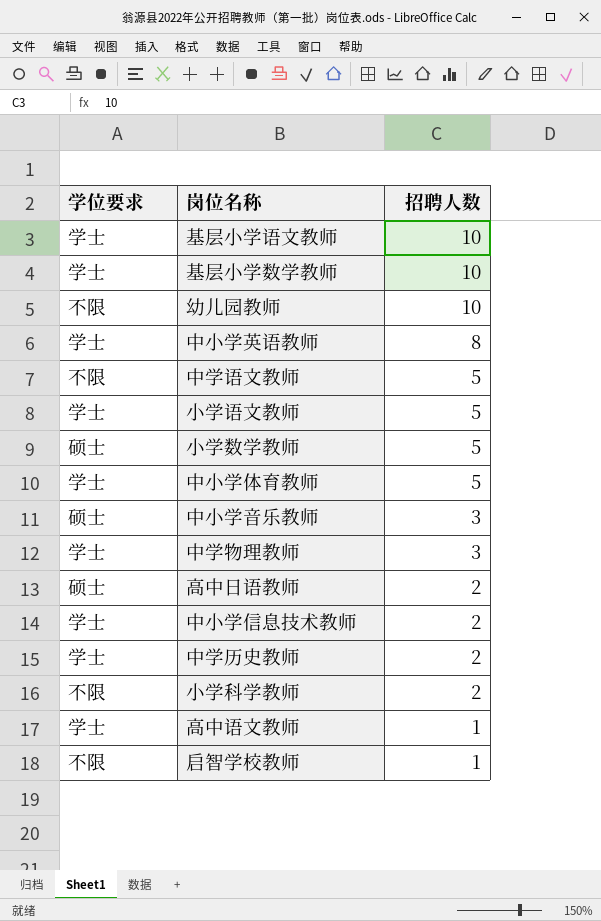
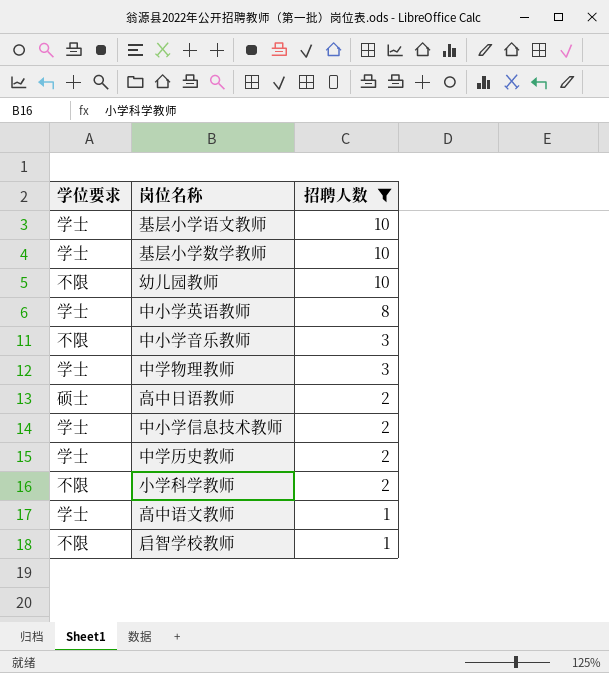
filter: none -> 招聘人数 != 5
中小学音乐教师 | 学位要求: 硕士 -> 不限

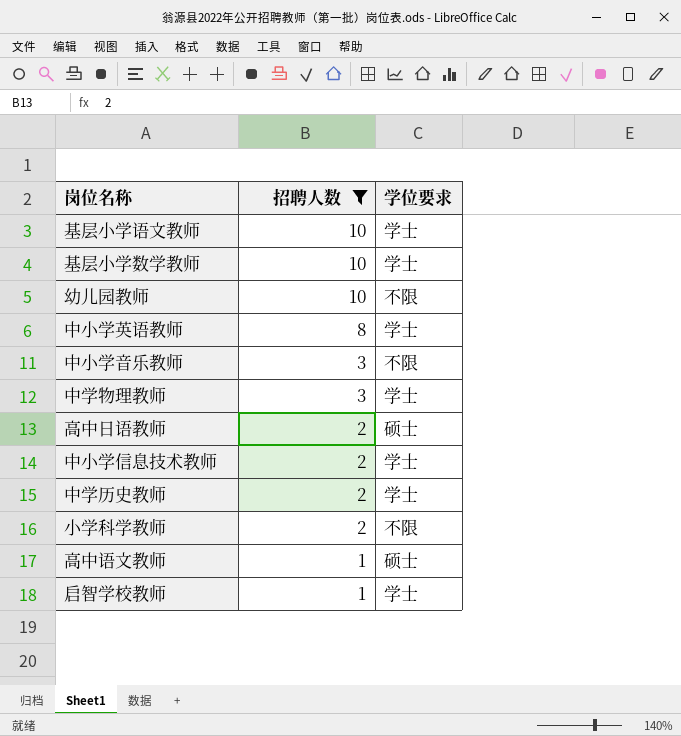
column 学位要求 | position: 1 -> 3
高中语文教师 | 学位要求: 学士 -> 硕士
启智学校教师 | 学位要求: 不限 -> 学士

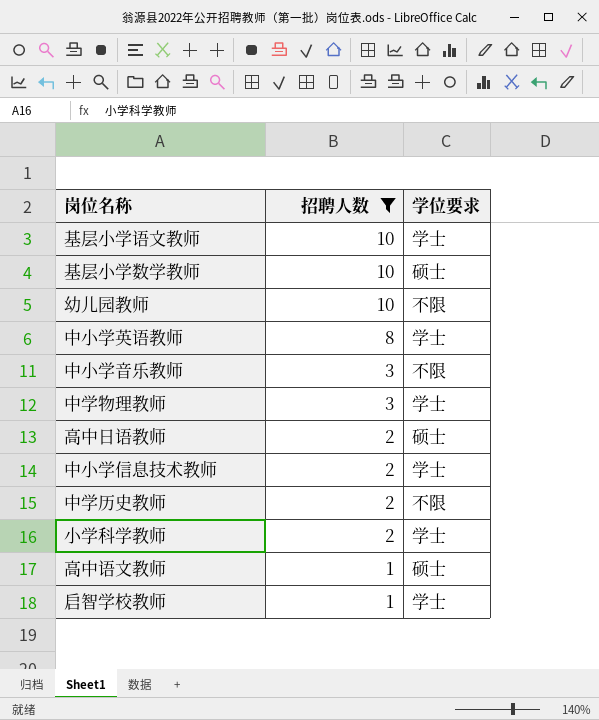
基层小学数学教师 | 学位要求: 学士 -> 硕士
中学历史教师 | 学位要求: 学士 -> 不限
小学科学教师 | 学位要求: 不限 -> 学士

